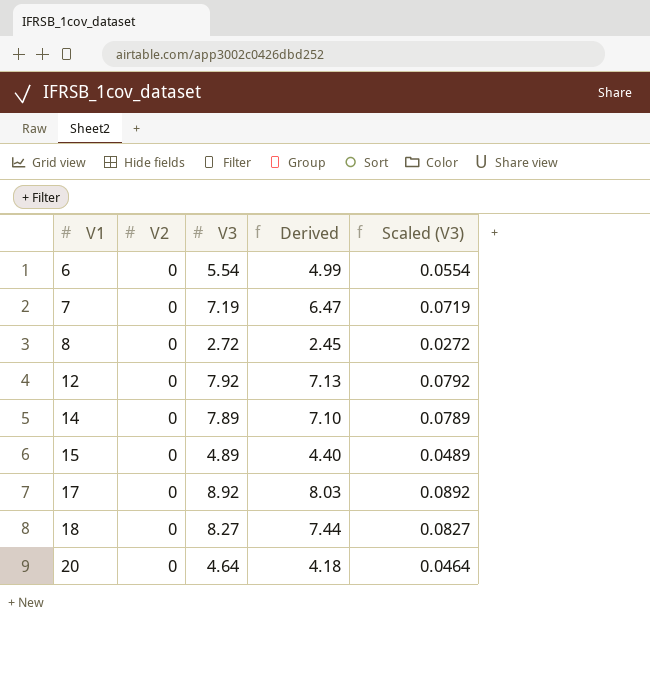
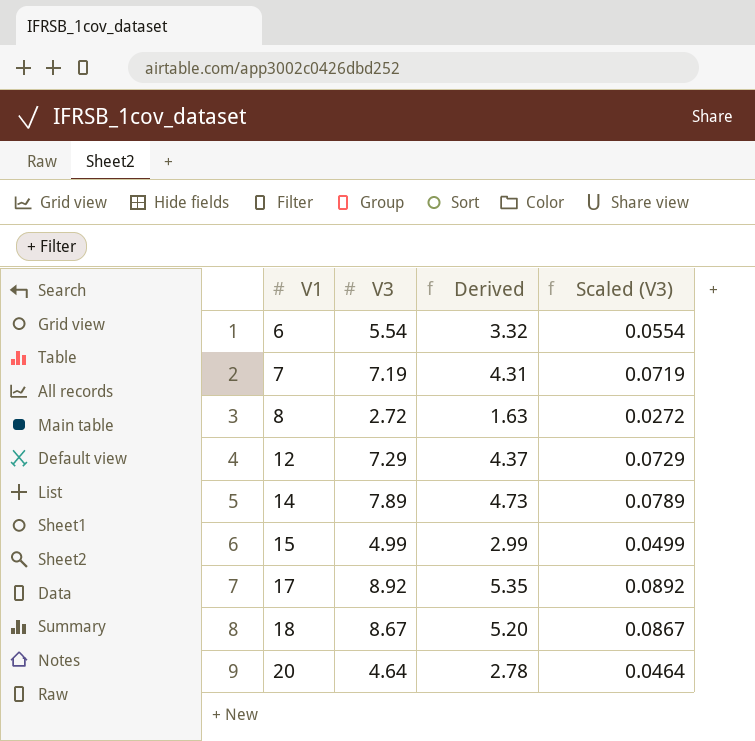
column V2 | position: 2 -> none
column Derived | formula: [V3] * 0.9 -> [V3] * 0.6
12 | V3: 7.92 -> 7.29
12 | Scaled (V3): 0.0792 -> 0.0729
15 | V3: 4.89 -> 4.99
15 | Scaled (V3): 0.0489 -> 0.0499
18 | V3: 8.27 -> 8.67
18 | Scaled (V3): 0.0827 -> 0.0867

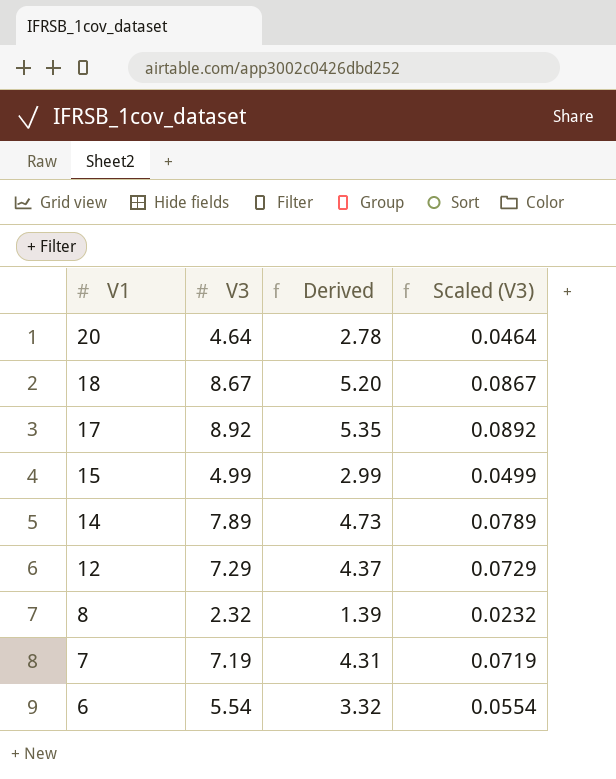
row order: V1 ascending -> V1 descending
8 | V3: 2.72 -> 2.32
8 | Derived: 1.63 -> 1.39
8 | Scaled (V3): 0.0272 -> 0.0232

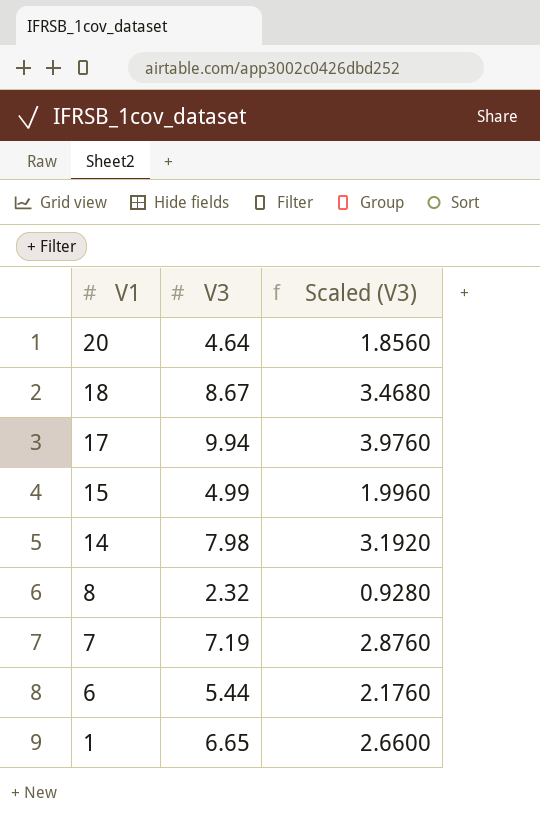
column Derived | formula: [V3] * 0.6 -> none
column Scaled (V3) | formula: [V3] * 0.01 -> [V3] * 0.4
row 12: 7.29 | 4.37 | 0.0729 -> none
17 | V3: 8.92 -> 9.94
14 | V3: 7.89 -> 7.98
6 | V3: 5.54 -> 5.44
row 1: none -> 6.65 | 2.6600

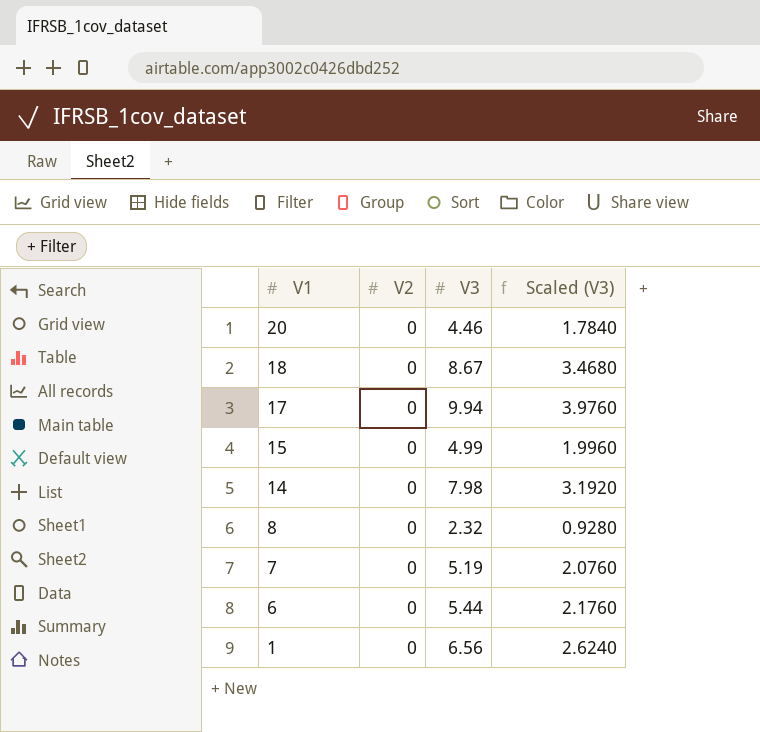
column V2 | position: none -> 2
20 | V3: 4.64 -> 4.46
20 | Scaled (V3): 1.8560 -> 1.7840
7 | V3: 7.19 -> 5.19
7 | Scaled (V3): 2.8760 -> 2.0760
1 | V3: 6.65 -> 6.56
1 | Scaled (V3): 2.6600 -> 2.6240

